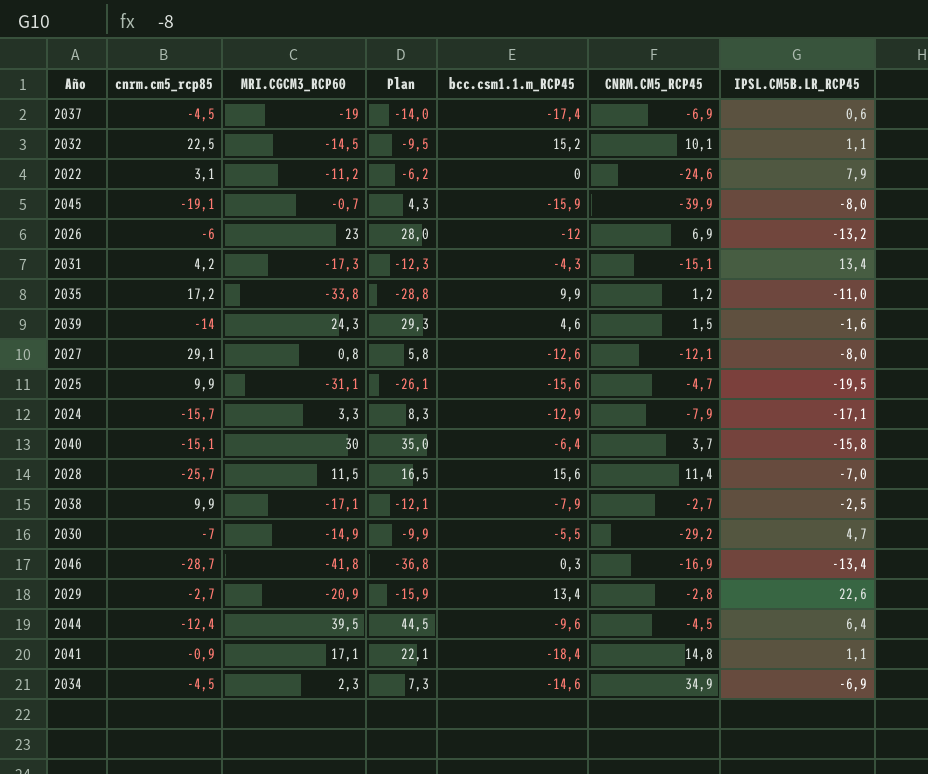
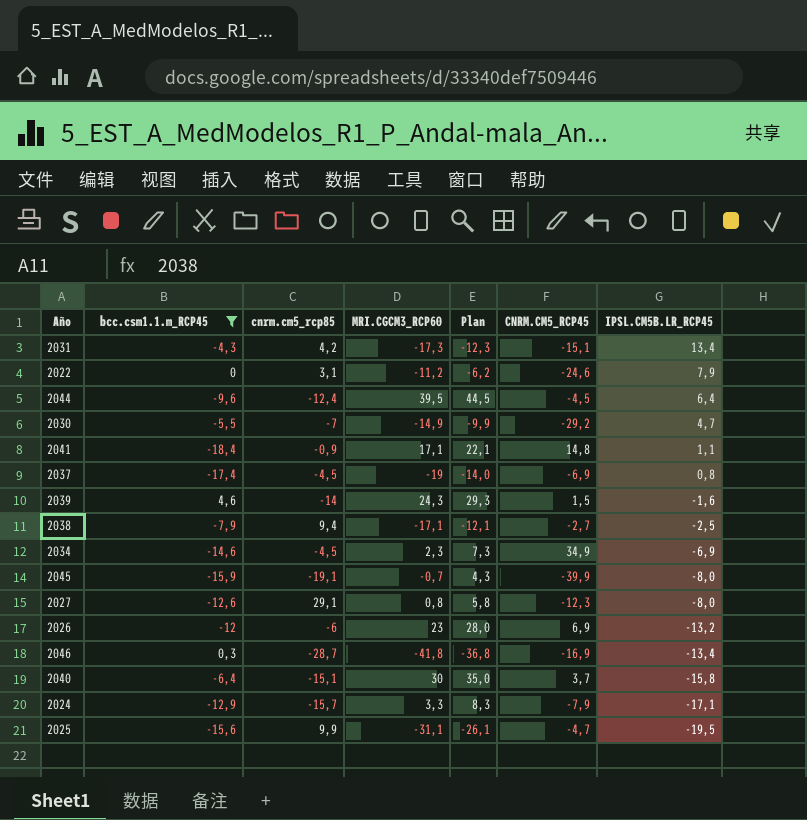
filter: none -> bcc.csm1.1.m_RCP45 <= 4,6
row order: none -> IPSL.CM5B.LR_RCP45 descending
column bcc.csm1.1.m_RCP45 | position: 5 -> 2
2037 | IPSL.CM5B.LR_RCP45: 0,6 -> 0,8
2038 | cnrm.cm5_rcp85: 9,9 -> 9,4
2027 | CNRM.CM5_RCP45: -12,1 -> -12,3

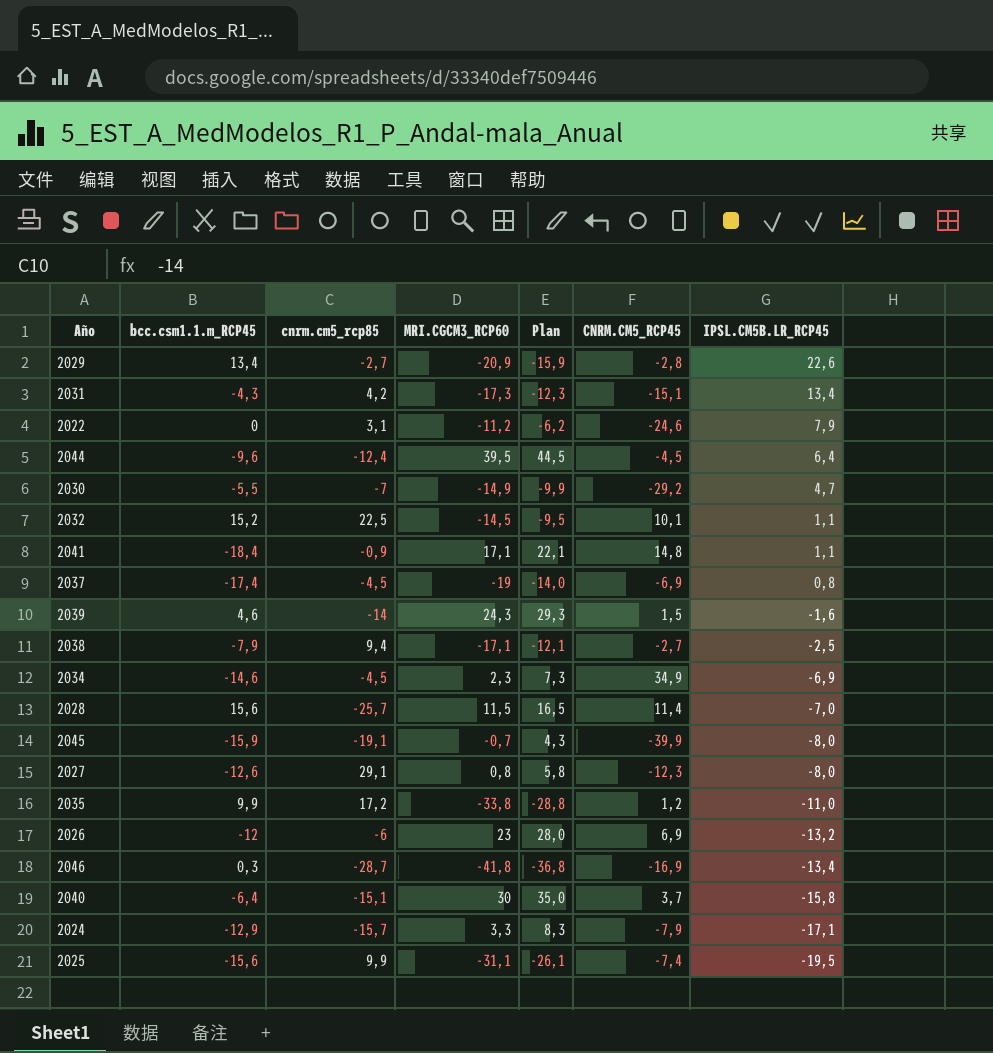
filter: bcc.csm1.1.m_RCP45 <= 4,6 -> none
2025 | CNRM.CM5_RCP45: -4,7 -> -7,4

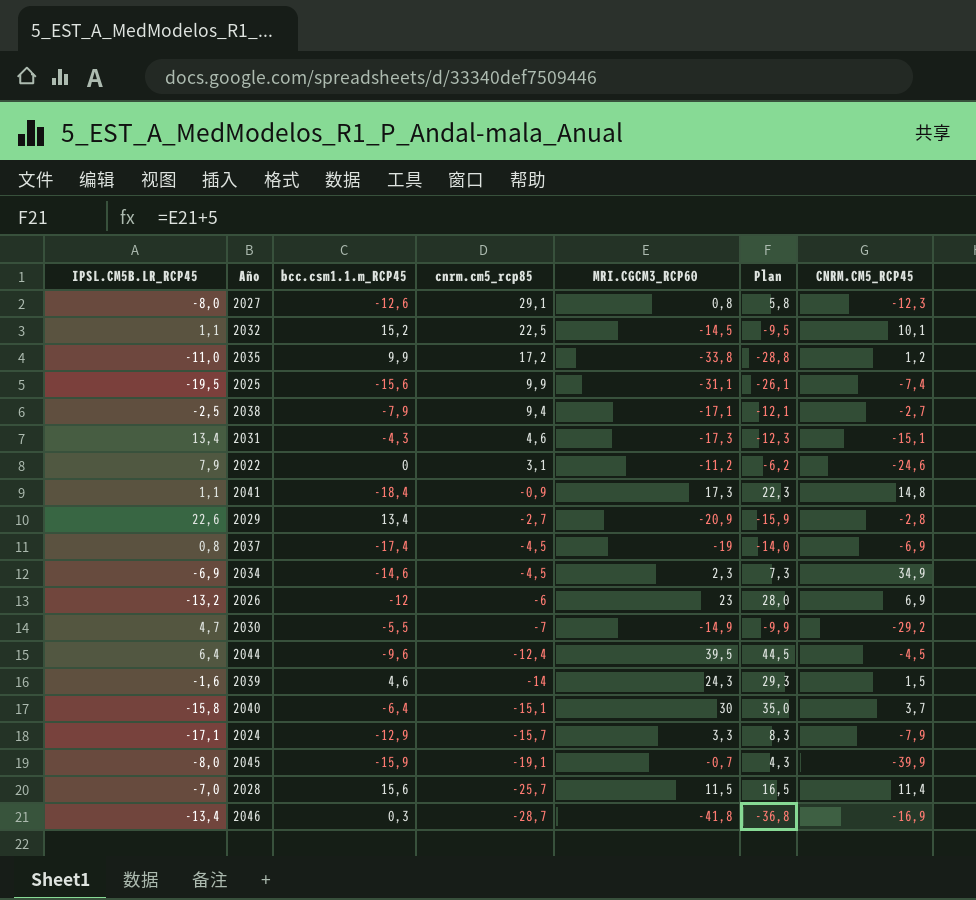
row order: IPSL.CM5B.LR_RCP45 descending -> cnrm.cm5_rcp85 descending
column IPSL.CM5B.LR_RCP45 | position: 7 -> 1
2031 | cnrm.cm5_rcp85: 4,2 -> 4,6
2041 | MRI.CGCM3_RCP60: 17,1 -> 17,3
2041 | Plan: 22,1 -> 22,3

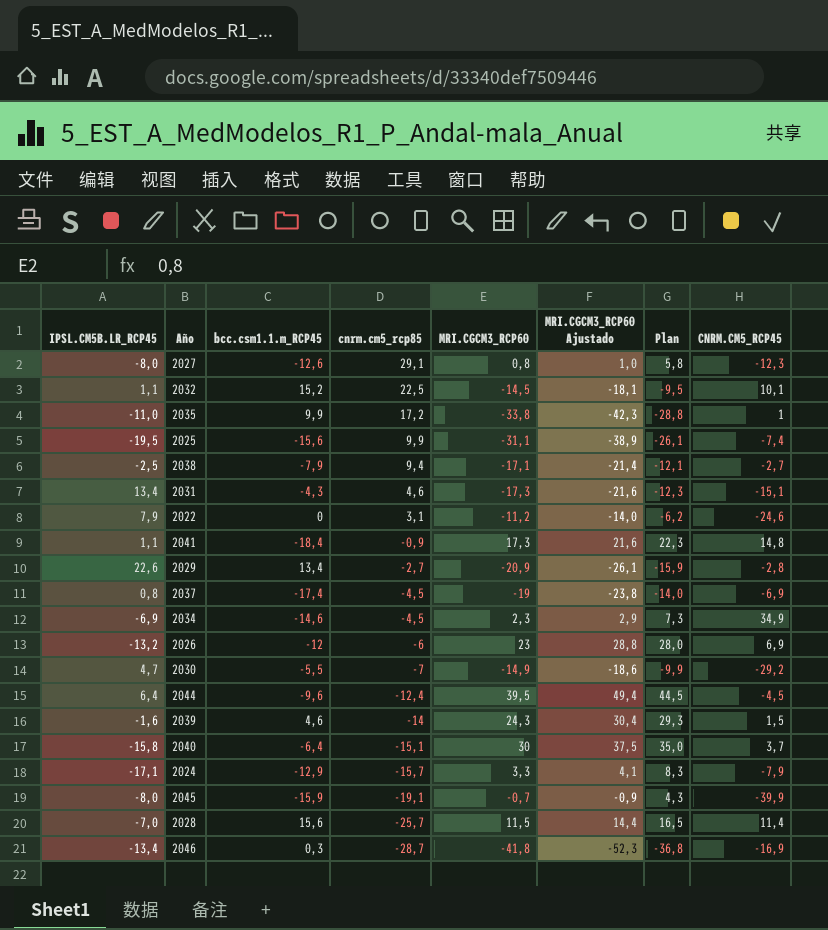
column MRI.CGCM3_RCP60 Ajustado | formula: none -> [MRI.CGCM3_RCP60] * 1,25
2035 | CNRM.CM5_RCP45: 1,2 -> 1

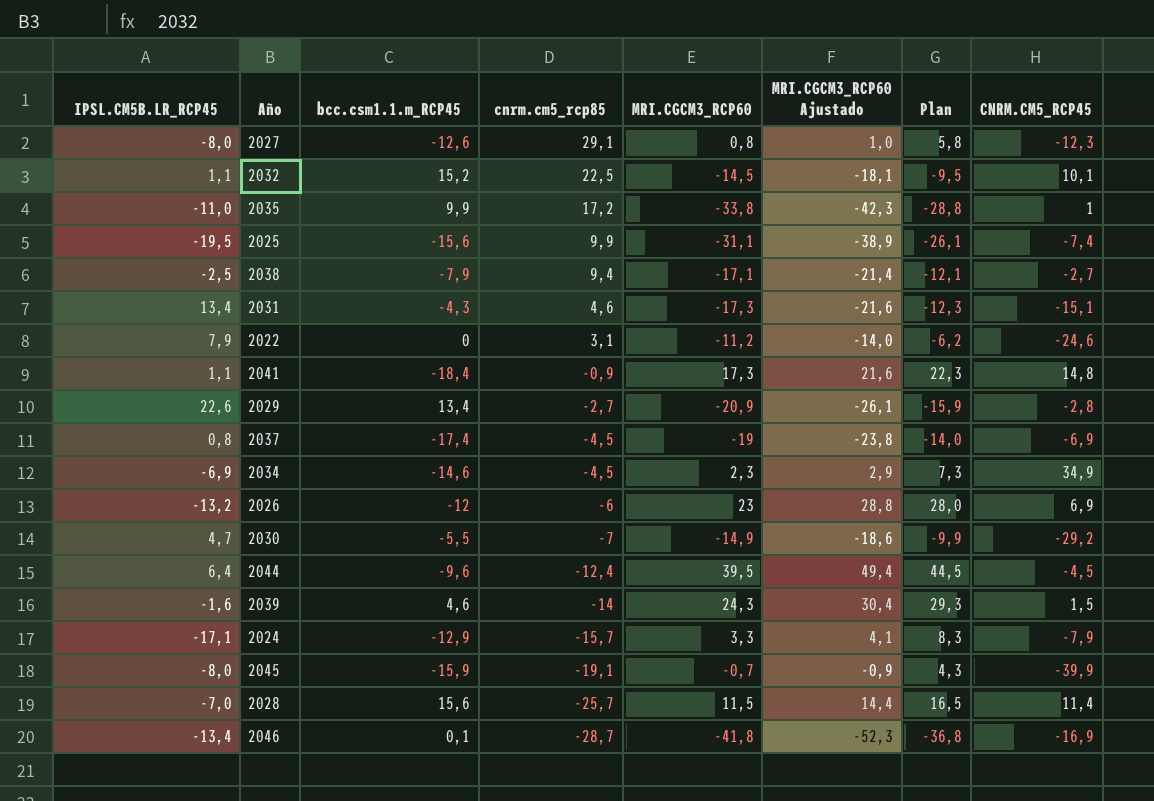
row 2040: -15,8 | -6,4 | -15,1 | 30 | 37,5 | 35,0 | 3,7 -> none
2046 | bcc.csm1.1.m_RCP45: 0,3 -> 0,1

